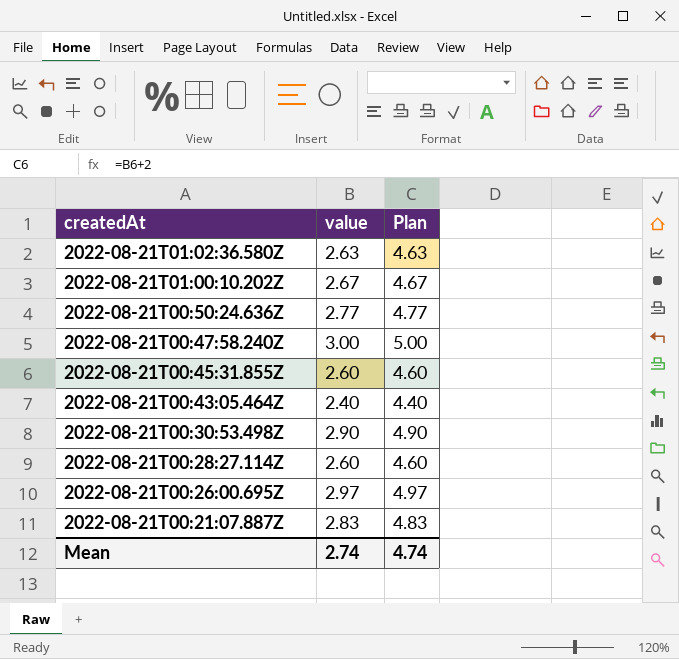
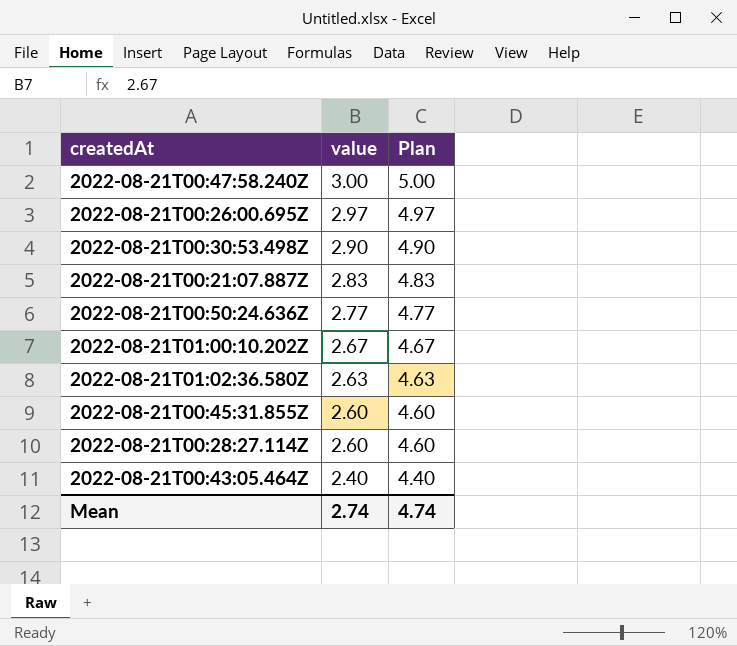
row order: createdAt descending -> value descending

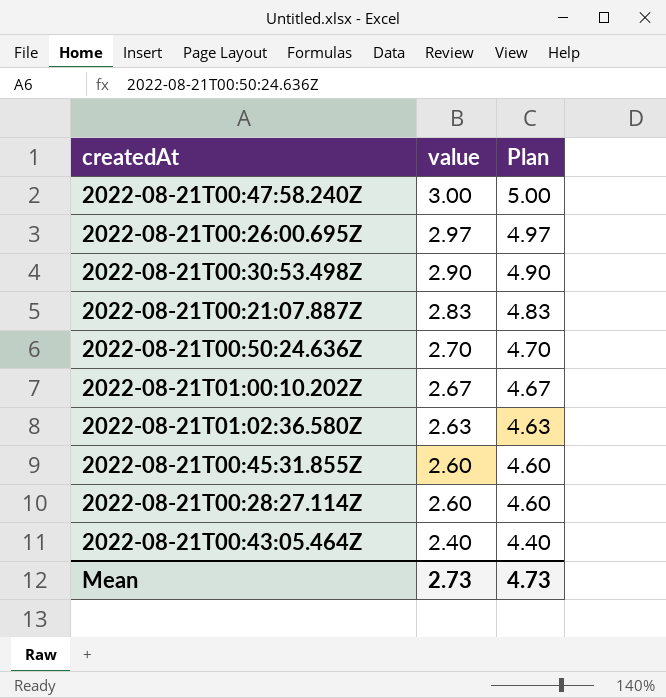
2022-08-21T00:50:24.636Z | value: 2.77 -> 2.70
2022-08-21T00:50:24.636Z | Plan: 4.77 -> 4.70
Mean | value: 2.74 -> 2.73
Mean | Plan: 4.74 -> 4.73

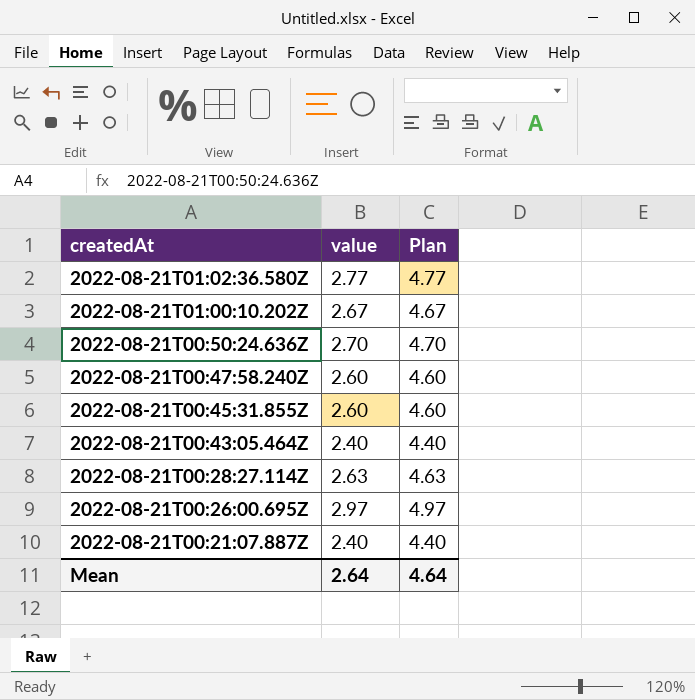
row order: value descending -> createdAt descending
row 2022-08-21T00:30:53.498Z: 2.90 | 4.90 -> none
2022-08-21T01:02:36.580Z | value: 2.63 -> 2.77
2022-08-21T01:02:36.580Z | Plan: 4.63 -> 4.77
2022-08-21T00:47:58.240Z | value: 3.00 -> 2.60
2022-08-21T00:47:58.240Z | Plan: 5.00 -> 4.60
2022-08-21T00:28:27.114Z | value: 2.60 -> 2.63
2022-08-21T00:28:27.114Z | Plan: 4.60 -> 4.63
2022-08-21T00:21:07.887Z | value: 2.83 -> 2.40
2022-08-21T00:21:07.887Z | Plan: 4.83 -> 4.40
Mean | value: 2.73 -> 2.64
Mean | Plan: 4.73 -> 4.64

